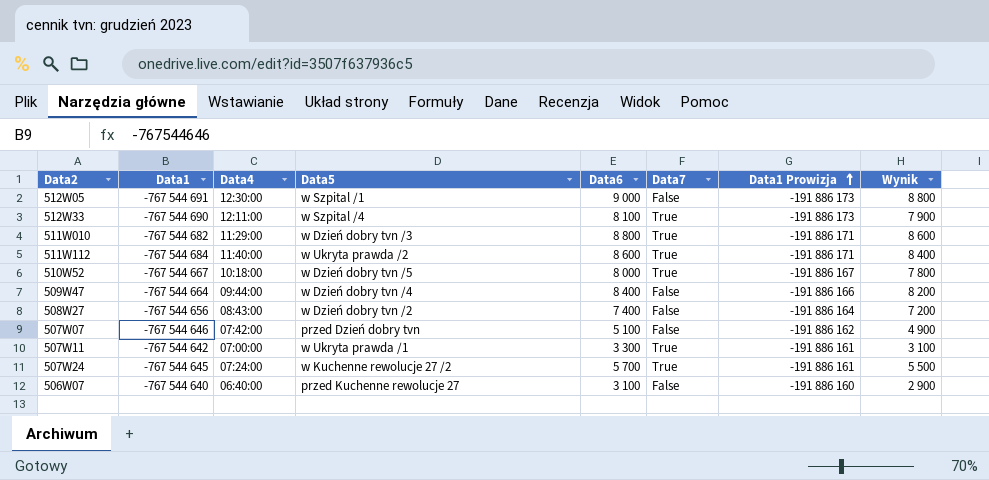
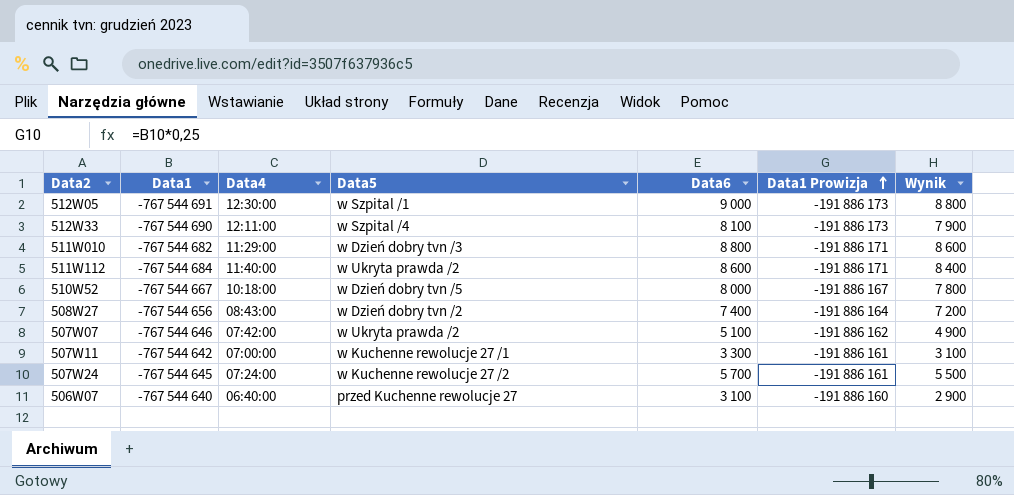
column Data7 | position: 6 -> none
row 509W47: -767 544 664 | 09:44:00 | w Dzień dobry tvn /4 | 8 400 | False | -191 886 166 | 8 200 -> none
507W07 | Data5: przed Dzień dobry tvn -> w Ukryta prawda /2
507W11 | Data5: w Ukryta prawda /1 -> w Kuchenne rewolucje 27 /1

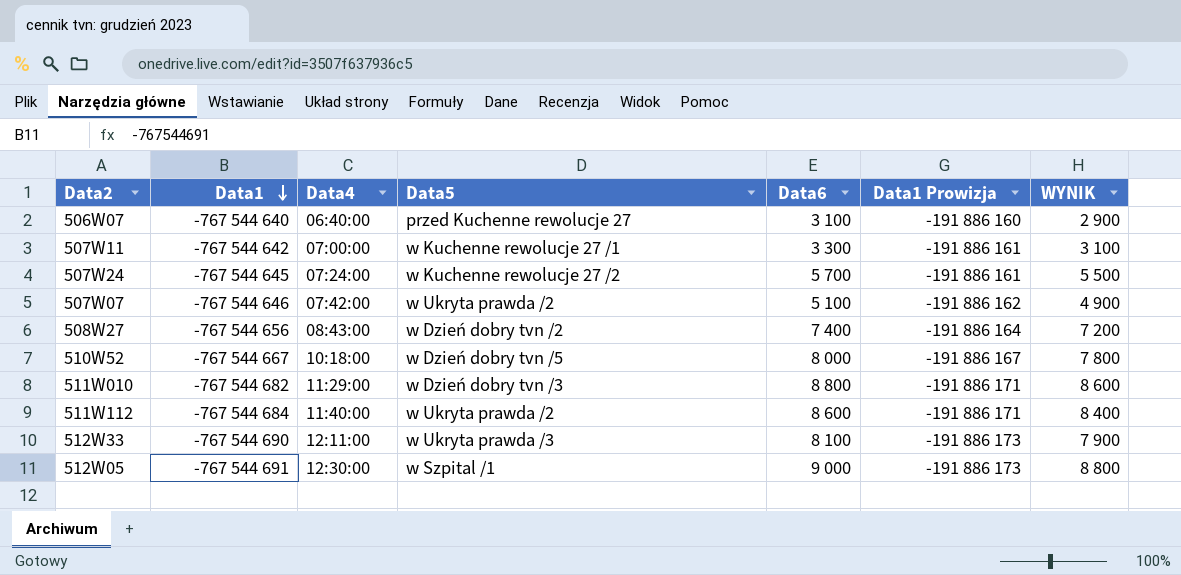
row order: Data1 Prowizja ascending -> Data1 descending
column name: Wynik -> WYNIK
512W33 | Data5: w Szpital /4 -> w Ukryta prawda /3

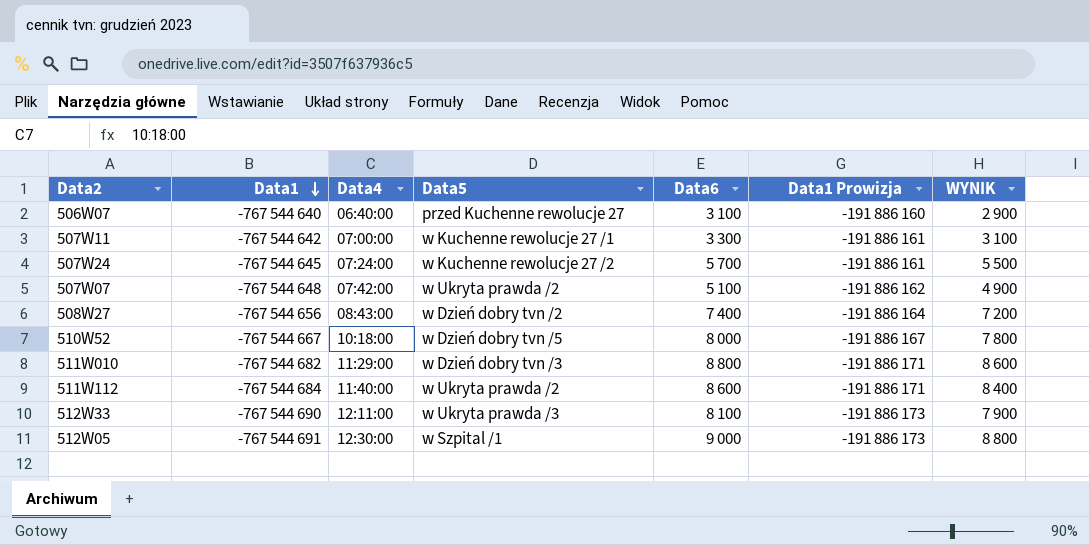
507W07 | Data1: -767 544 646 -> -767 544 648

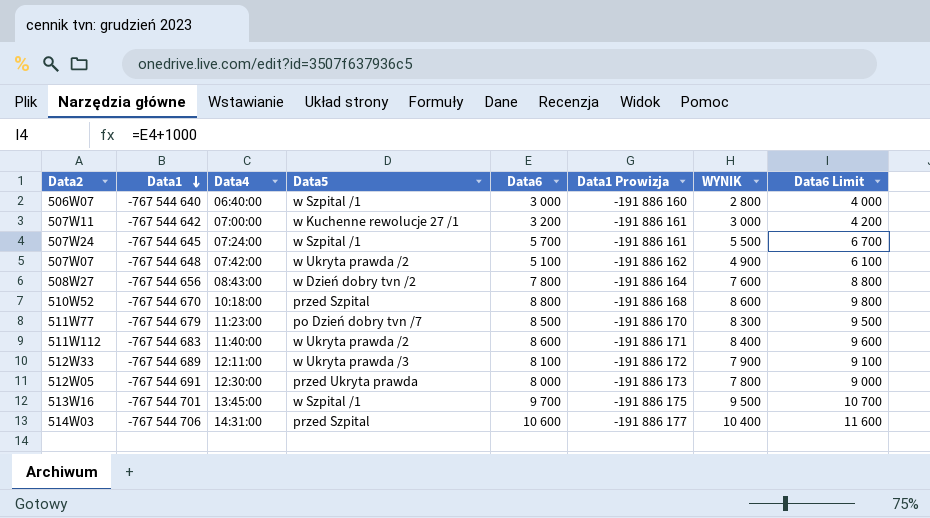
column Data6 Limit | formula: none -> [Data6] + 1000
row 511W010: -767 544 682 | 11:29:00 | w Dzień dobry tvn /3 | 8 800 | -191 886 171 | 8 600 -> none
506W07 | Data5: przed Kuchenne rewolucje 27 -> w Szpital /1
506W07 | Data6: 3 100 -> 3 000
506W07 | WYNIK: 2 900 -> 2 800
507W11 | Data6: 3 300 -> 3 200
507W11 | WYNIK: 3 100 -> 3 000
507W24 | Data5: w Kuchenne rewolucje 27 /2 -> w Szpital /1
508W27 | Data6: 7 400 -> 7 800
508W27 | WYNIK: 7 200 -> 7 600
510W52 | Data1: -767 544 667 -> -767 544 670
510W52 | Data5: w Dzień dobry tvn /5 -> przed Szpital
510W52 | Data6: 8 000 -> 8 800
510W52 | Data1 Prowizja: -191 886 167 -> -191 886 168
510W52 | WYNIK: 7 800 -> 8 600
row 511W77: none -> -767 544 679 | 11:23:00 | po Dzień dobry tvn /7 | 8 500 | -191 886 170 | 8 300 | 9 500
511W112 | Data1: -767 544 684 -> -767 544 683
512W33 | Data1: -767 544 690 -> -767 544 689
512W33 | Data1 Prowizja: -191 886 173 -> -191 886 172
512W05 | Data5: w Szpital /1 -> przed Ukryta prawda
512W05 | Data6: 9 000 -> 8 000
512W05 | WYNIK: 8 800 -> 7 800
row 513W16: none -> -767 544 701 | 13:45:00 | w Szpital /1 | 9 700 | -191 886 175 | 9 500 | 10 700
row 514W03: none -> -767 544 706 | 14:31:00 | przed Szpital | 10 600 | -191 886 177 | 10 400 | 11 600

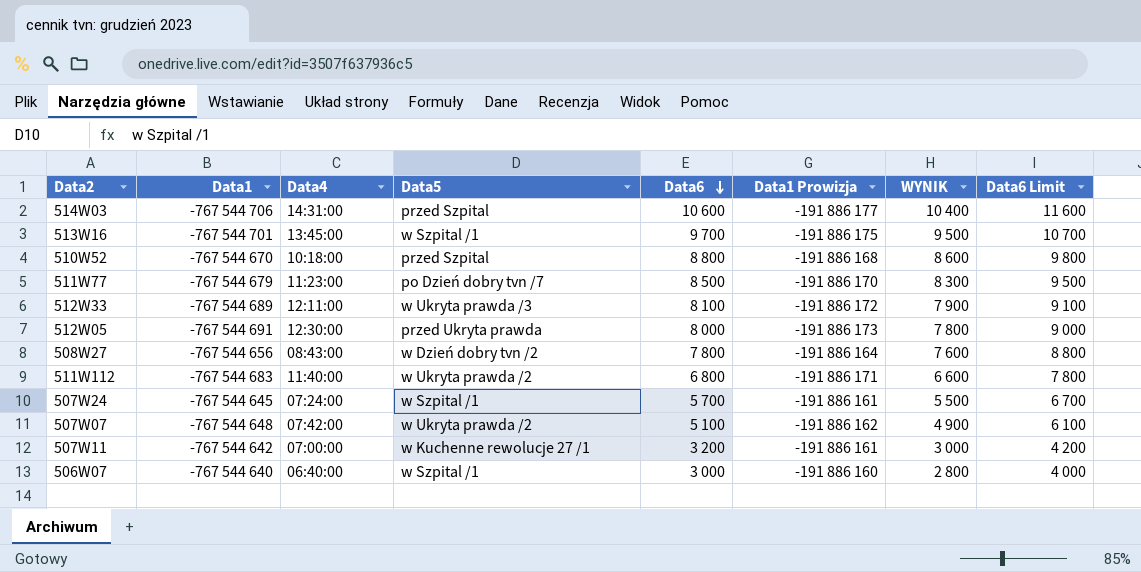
row order: Data1 descending -> Data6 descending
511W112 | Data6: 8 600 -> 6 800
511W112 | WYNIK: 8 400 -> 6 600
511W112 | Data6 Limit: 9 600 -> 7 800

